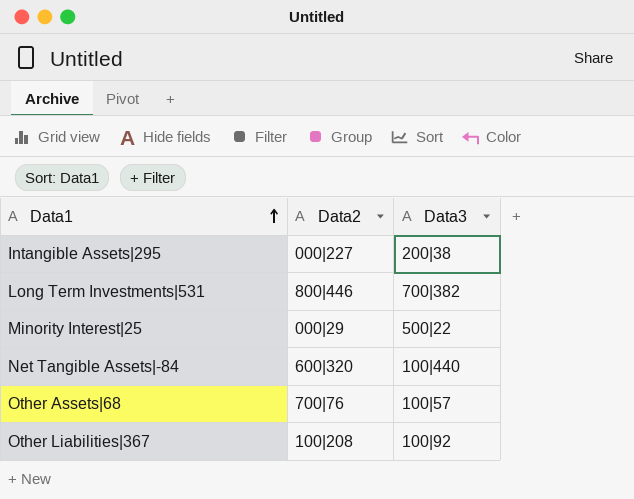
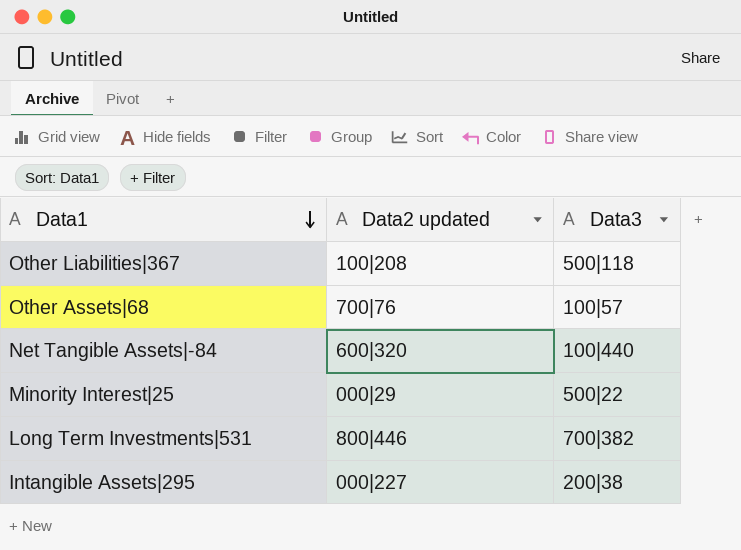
row order: Data1 ascending -> Data1 descending
column name: Data2 -> Data2 updated
Other Liabilities|367 | Data3: 100|92 -> 500|118

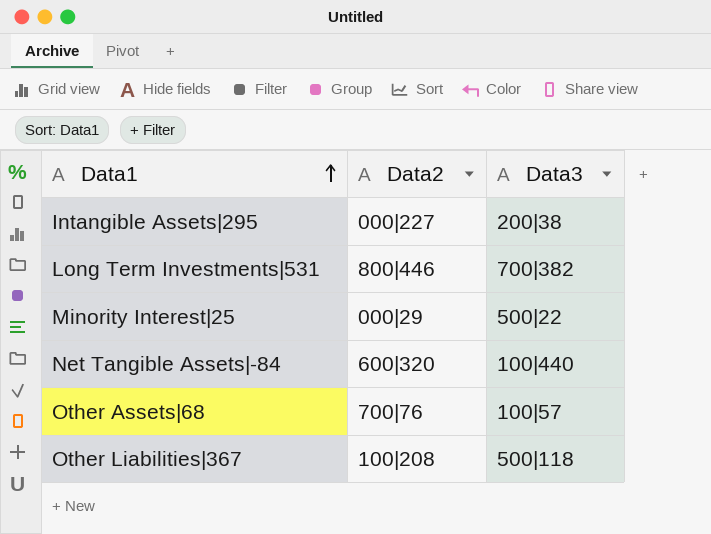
row order: Data1 descending -> Data1 ascending
column name: Data2 updated -> Data2

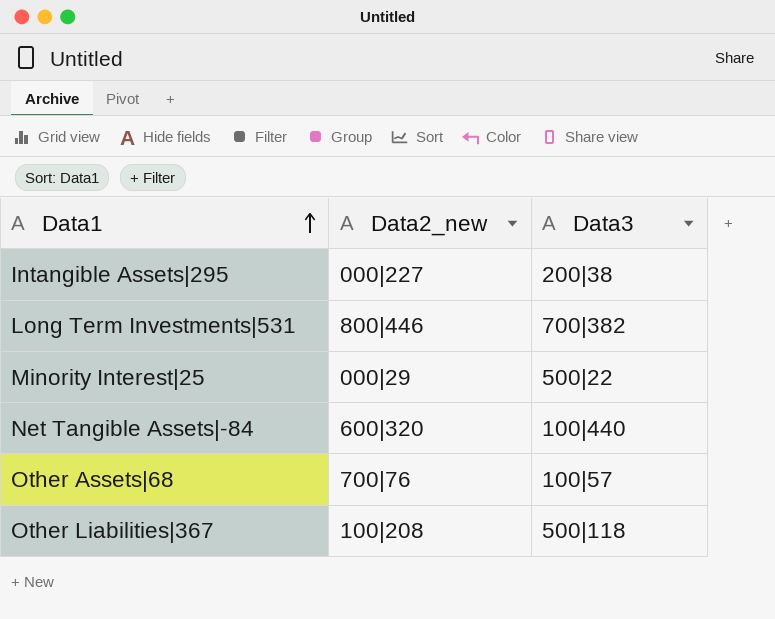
column name: Data2 -> Data2_new

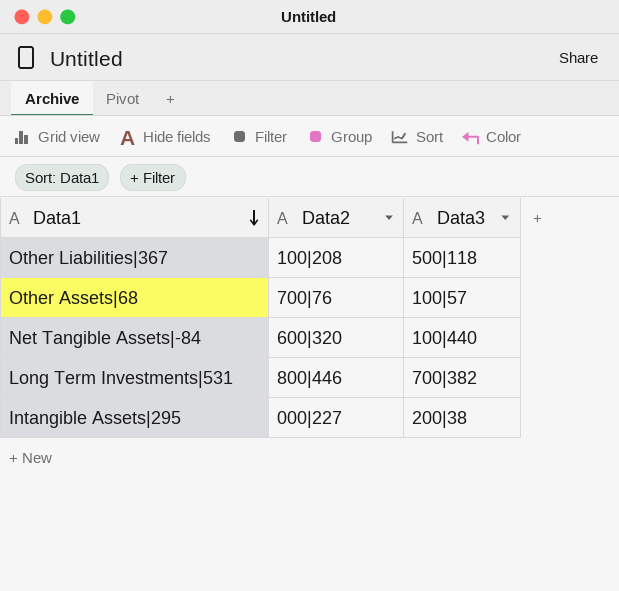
row order: Data1 ascending -> Data1 descending
column name: Data2_new -> Data2
row Minority Interest|25: 000|29 | 500|22 -> none

